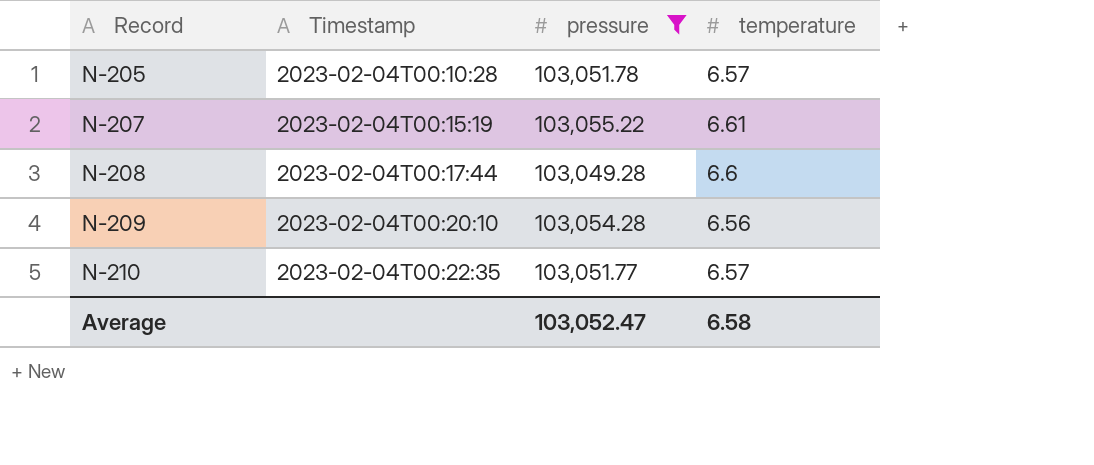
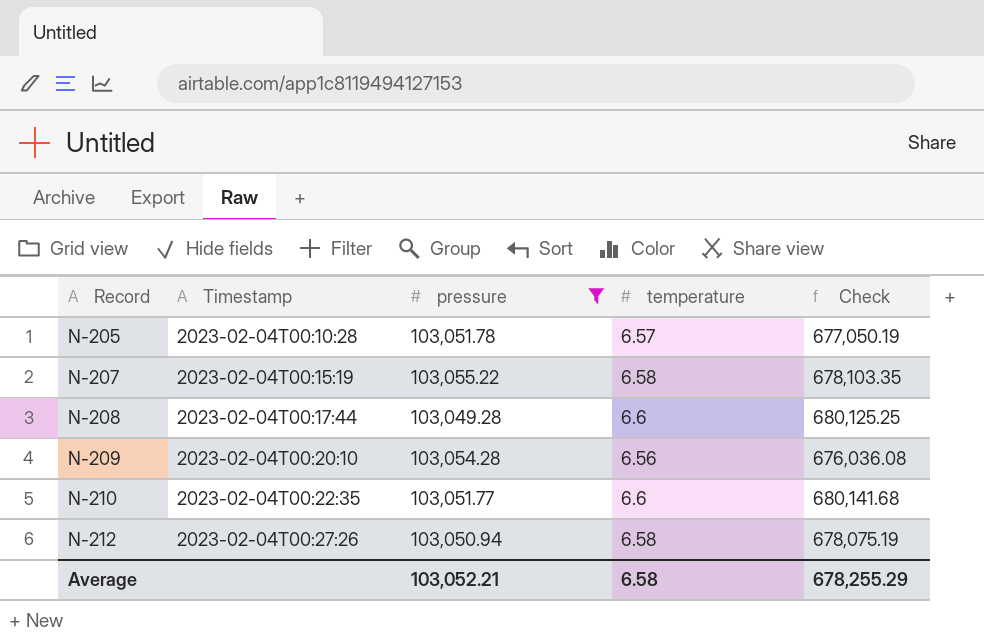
column Check | formula: none -> [pressure] * [temperature]
N-207 | temperature: 6.61 -> 6.58
N-210 | temperature: 6.57 -> 6.6
row N-212: none -> 2023-02-04T00:27:26 | 103,050.94 | 6.58 | 678,075.19
Average | pressure: 103,052.47 -> 103,052.21

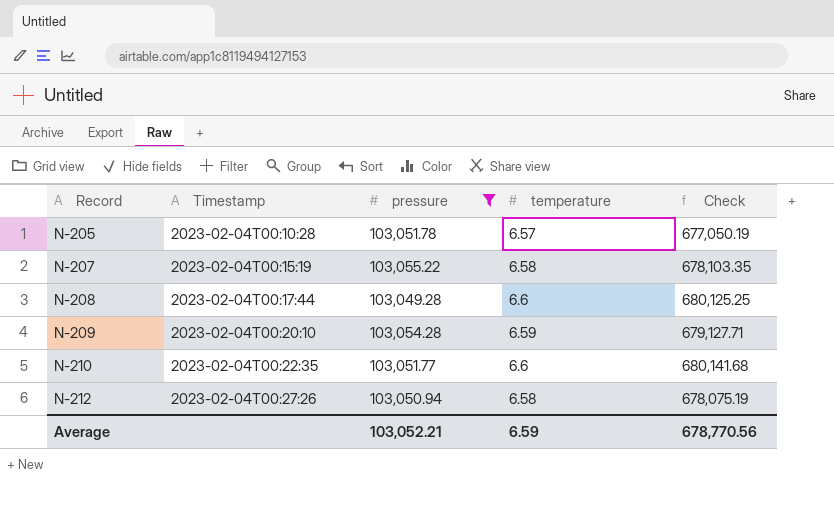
N-209 | temperature: 6.56 -> 6.59
N-209 | Check: 676,036.08 -> 679,127.71
Average | temperature: 6.58 -> 6.59
Average | Check: 678,255.29 -> 678,770.56

